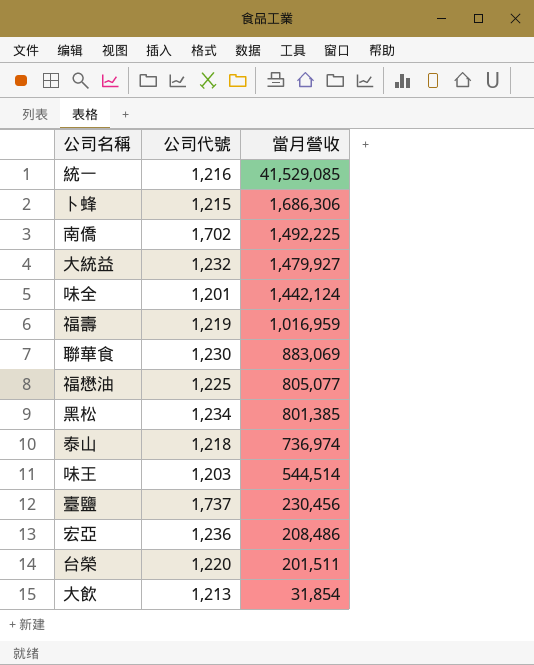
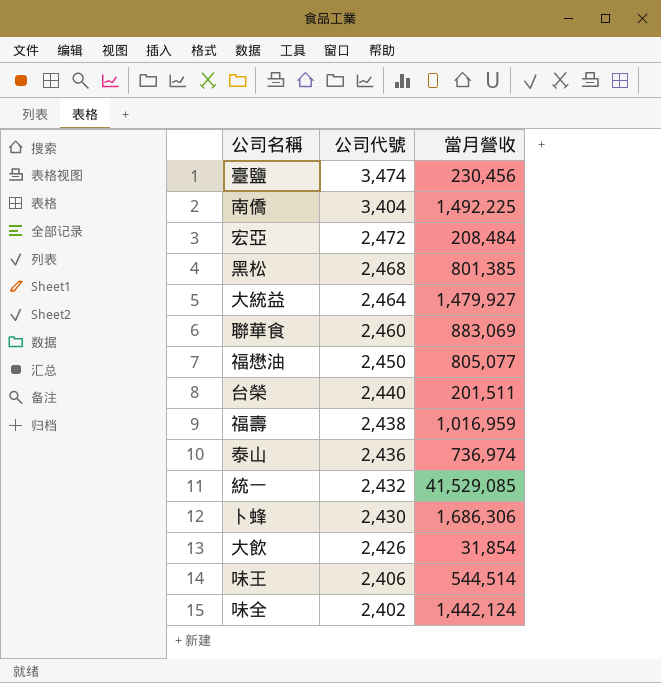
row order: 當月營收 descending -> 公司代號 descending
臺鹽 | 公司代號: 1,737 -> 3,474
南僑 | 公司代號: 1,702 -> 3,404
宏亞 | 公司代號: 1,236 -> 2,472
宏亞 | 當月營收: 208,486 -> 208,484
黑松 | 公司代號: 1,234 -> 2,468
大統益 | 公司代號: 1,232 -> 2,464
聯華食 | 公司代號: 1,230 -> 2,460
福懋油 | 公司代號: 1,225 -> 2,450
台榮 | 公司代號: 1,220 -> 2,440
福壽 | 公司代號: 1,219 -> 2,438
泰山 | 公司代號: 1,218 -> 2,436
統一 | 公司代號: 1,216 -> 2,432
卜蜂 | 公司代號: 1,215 -> 2,430
大飲 | 公司代號: 1,213 -> 2,426
味王 | 公司代號: 1,203 -> 2,406
味全 | 公司代號: 1,201 -> 2,402

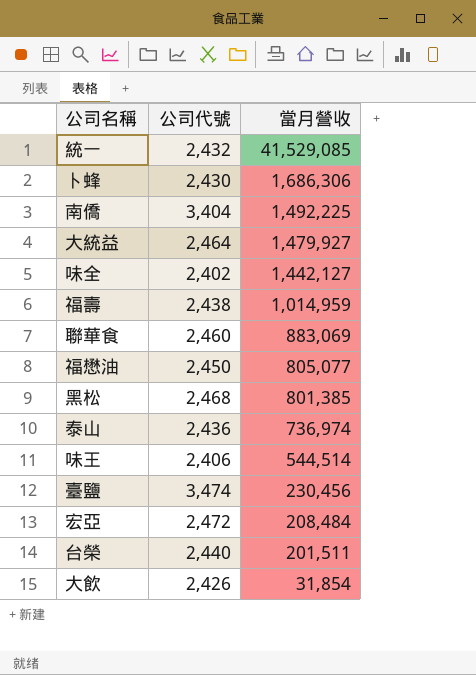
row order: 公司代號 descending -> 當月營收 descending
味全 | 當月營收: 1,442,124 -> 1,442,127
福壽 | 當月營收: 1,016,959 -> 1,014,959

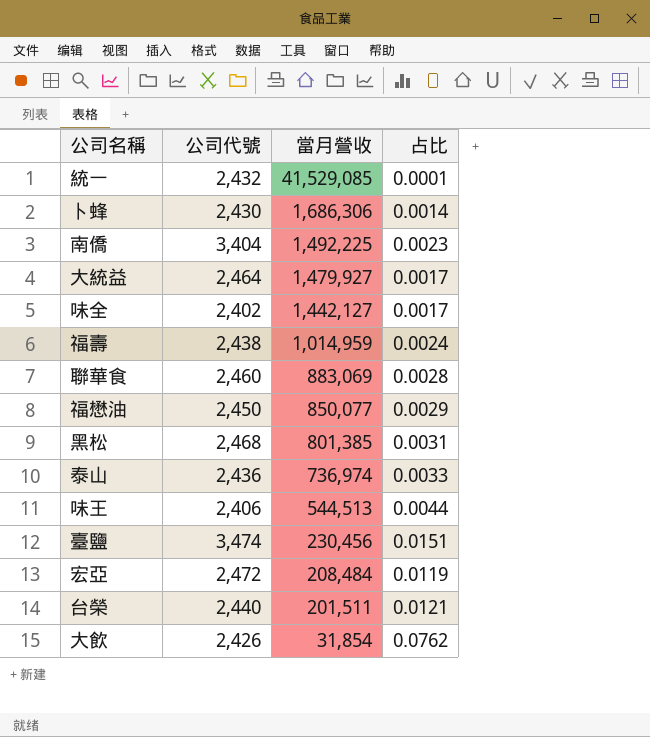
column 占比 | formula: none -> [公司代號] / [當月營收]
福懋油 | 當月營收: 805,077 -> 850,077
味王 | 當月營收: 544,514 -> 544,513

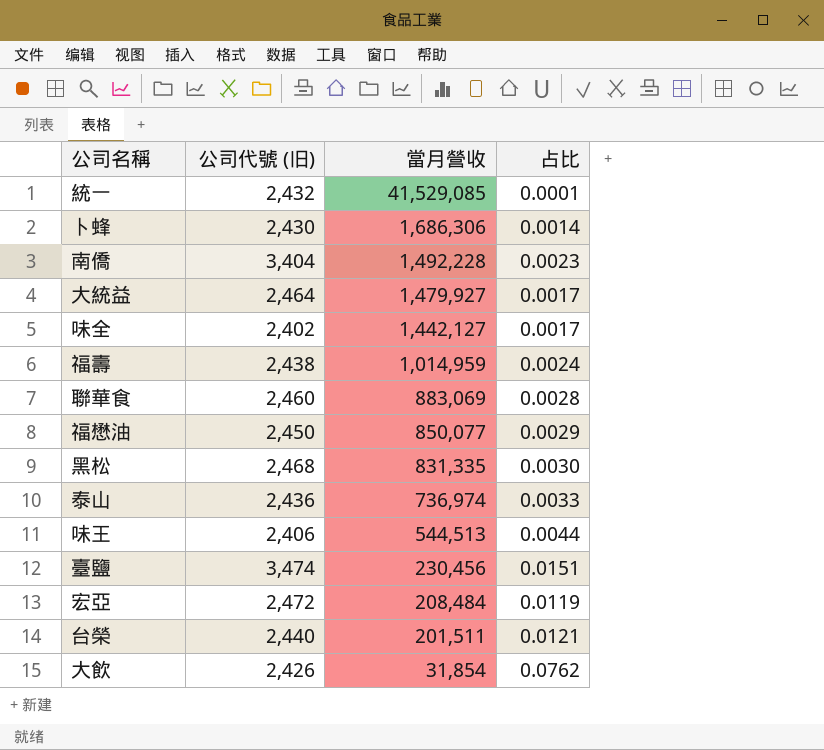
column name: 公司代號 -> 公司代號 (旧)
南僑 | 當月營收: 1,492,225 -> 1,492,228
黑松 | 當月營收: 801,385 -> 831,335
黑松 | 占比: 0.0031 -> 0.0030

